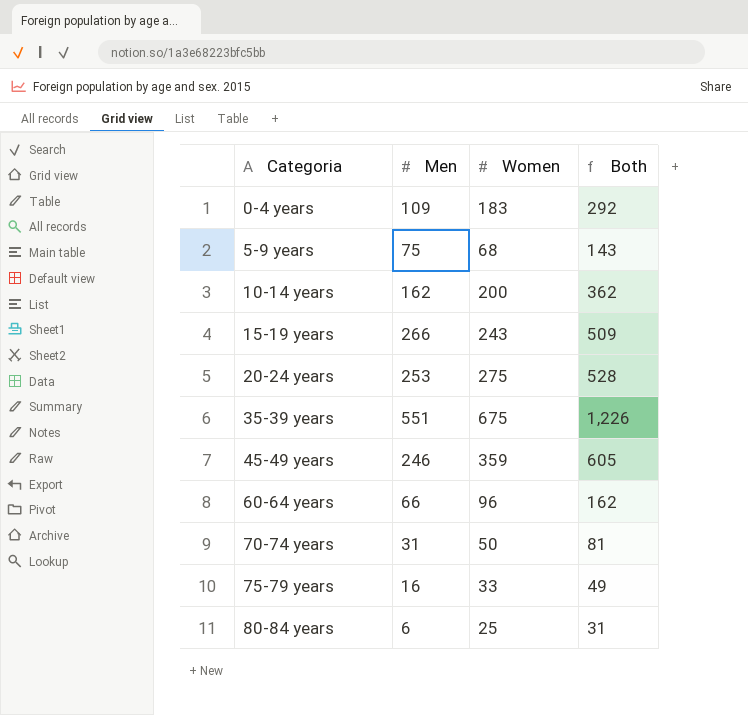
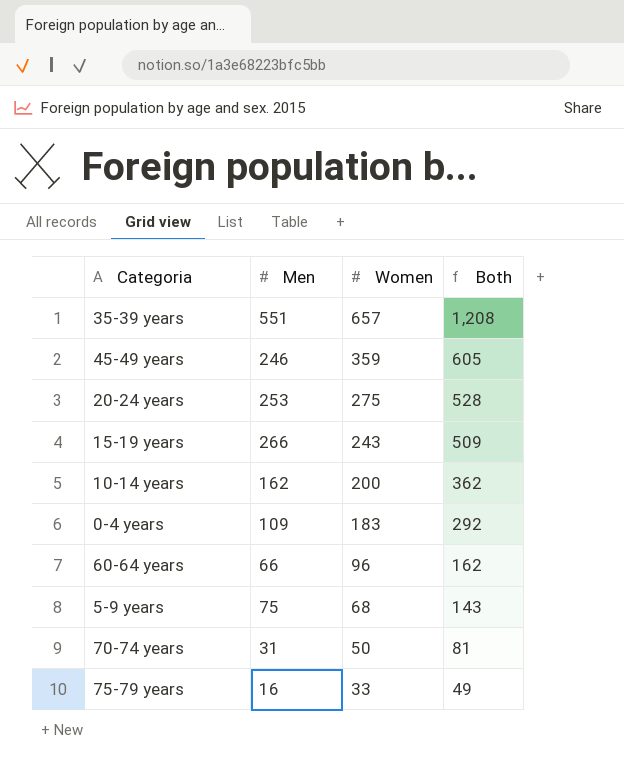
row order: Categoria ascending -> Women descending
row 80-84 years: 6 | 25 | 31 -> none
35-39 years | Women: 675 -> 657
35-39 years | Both: 1,226 -> 1,208

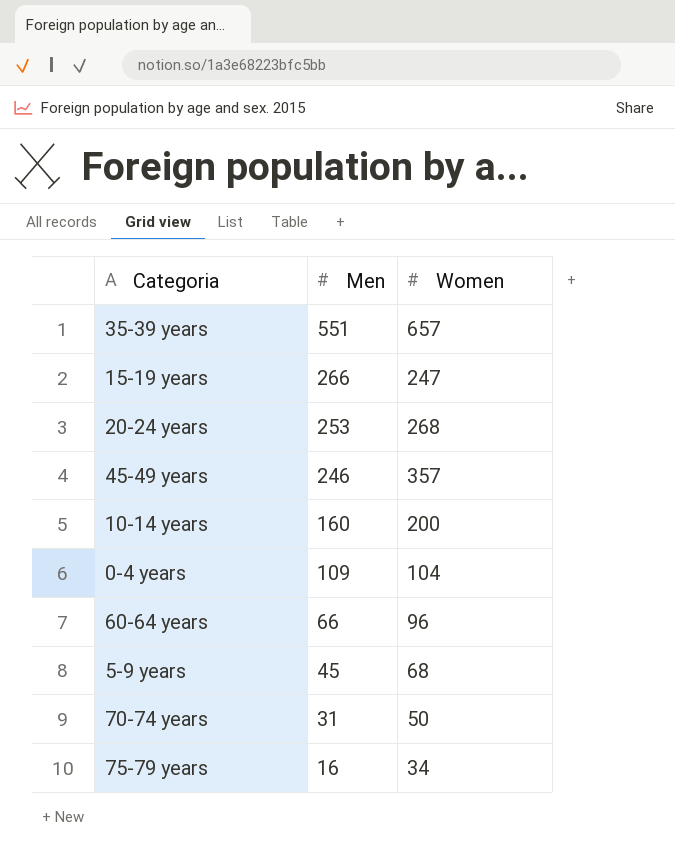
row order: Women descending -> Men descending
column Both | formula: [Men] + [Women] -> none
15-19 years | Women: 243 -> 247
20-24 years | Women: 275 -> 268
45-49 years | Women: 359 -> 357
10-14 years | Men: 162 -> 160
0-4 years | Women: 183 -> 104
5-9 years | Men: 75 -> 45
75-79 years | Women: 33 -> 34

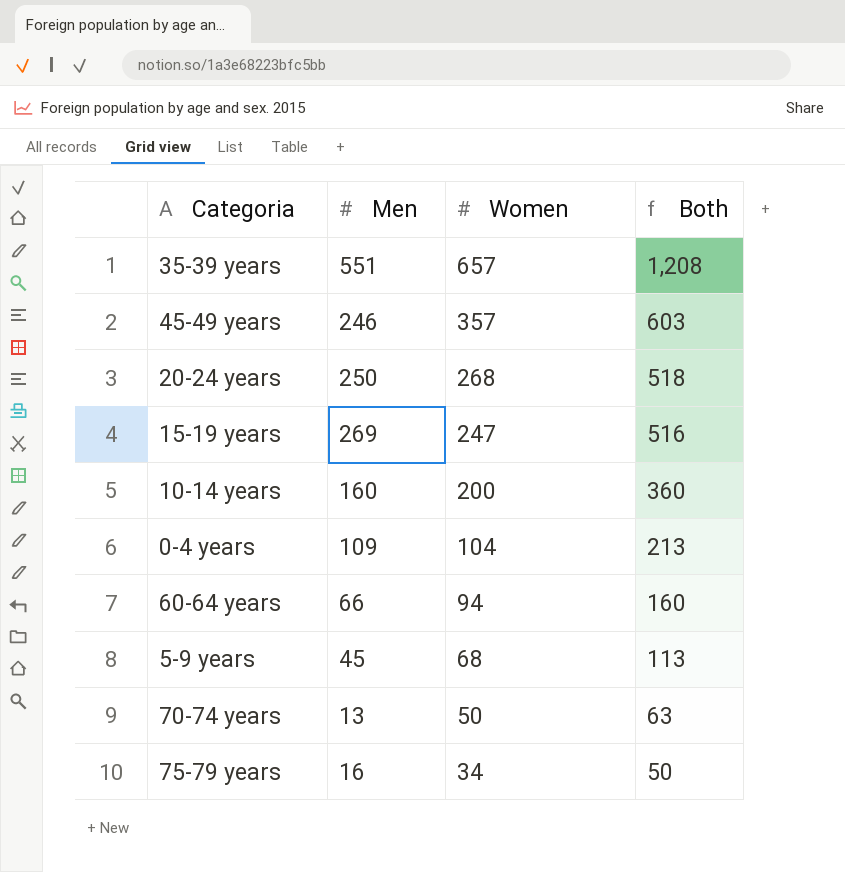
row order: Men descending -> Women descending
column Both | formula: none -> [Men] + [Women]
20-24 years | Men: 253 -> 250
15-19 years | Men: 266 -> 269
60-64 years | Women: 96 -> 94
70-74 years | Men: 31 -> 13

